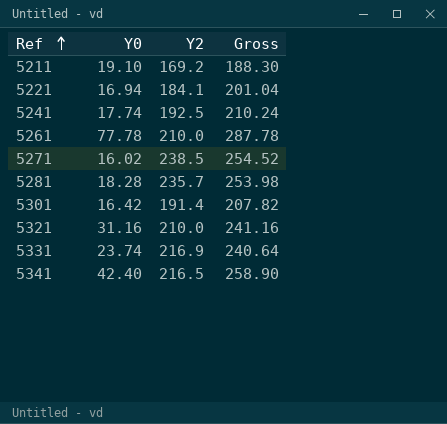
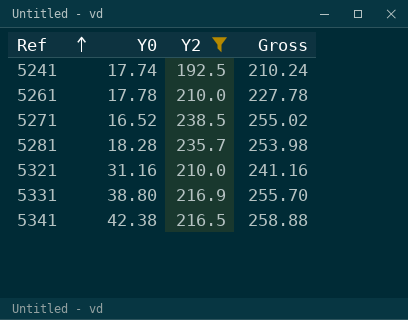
filter: none -> Y2 >= 192.5
5261 | Y0: 77.78 -> 17.78
5261 | Gross: 287.78 -> 227.78
5271 | Y0: 16.02 -> 16.52
5271 | Gross: 254.52 -> 255.02
5331 | Y0: 23.74 -> 38.80
5331 | Gross: 240.64 -> 255.70
5341 | Y0: 42.40 -> 42.38
5341 | Gross: 258.90 -> 258.88

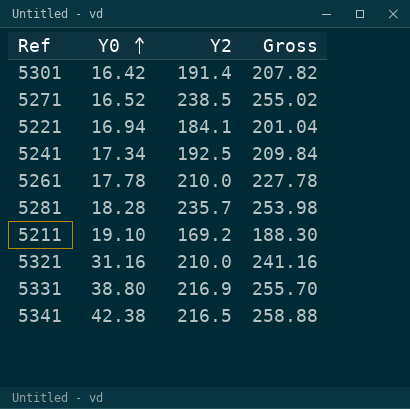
filter: Y2 >= 192.5 -> none
row order: Ref ascending -> Y0 ascending
5241 | Y0: 17.74 -> 17.34
5241 | Gross: 210.24 -> 209.84

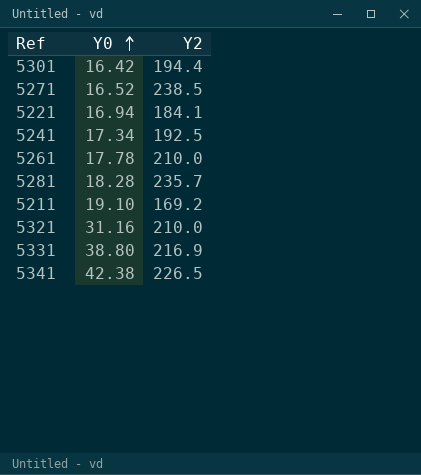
column Gross | formula: [Y0] + [Y2] -> none
5301 | Y2: 191.4 -> 194.4
5341 | Y2: 216.5 -> 226.5

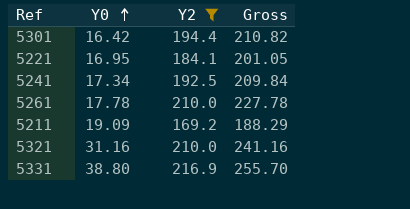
filter: none -> Y2 <= 216.9
column Gross | formula: none -> [Y0] + [Y2]
5221 | Y0: 16.94 -> 16.95
5211 | Y0: 19.10 -> 19.09

